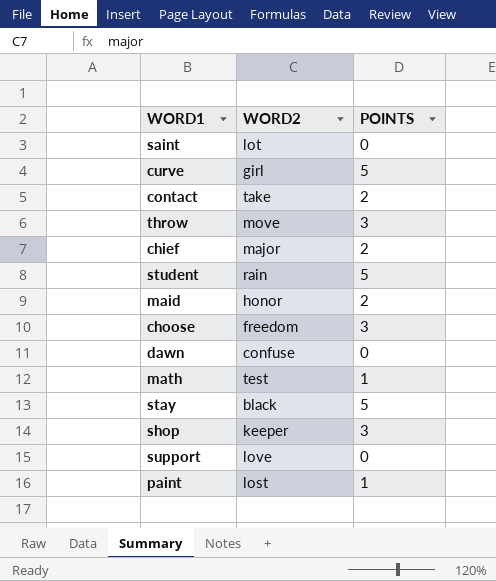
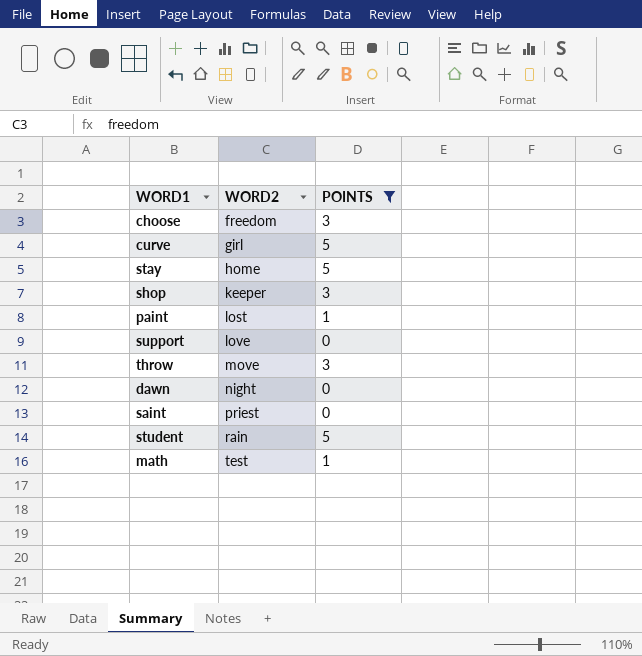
filter: none -> POINTS != 2
row order: none -> WORD2 ascending
stay | WORD2: black -> home
dawn | WORD2: confuse -> night
saint | WORD2: lot -> priest

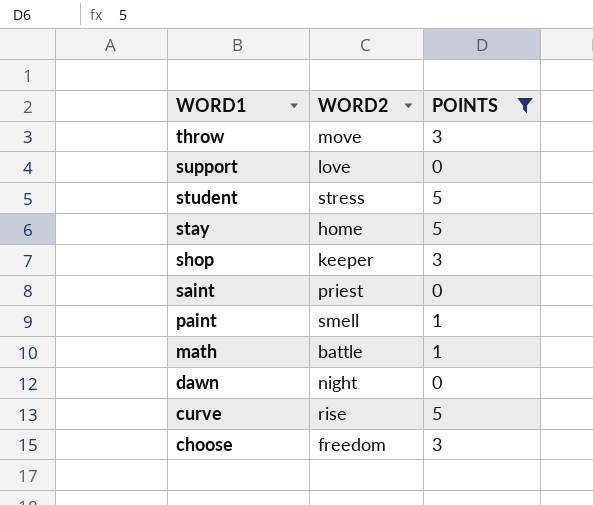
row order: WORD2 ascending -> WORD1 descending
student | WORD2: rain -> stress
paint | WORD2: lost -> smell
math | WORD2: test -> battle
curve | WORD2: girl -> rise

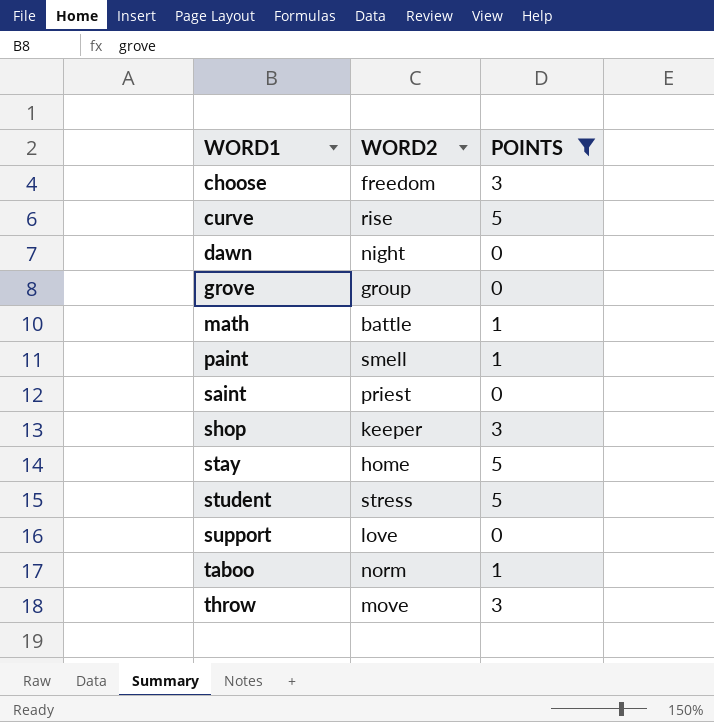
row order: WORD1 descending -> WORD1 ascending
row grove: none -> group | 0
row taboo: none -> norm | 1

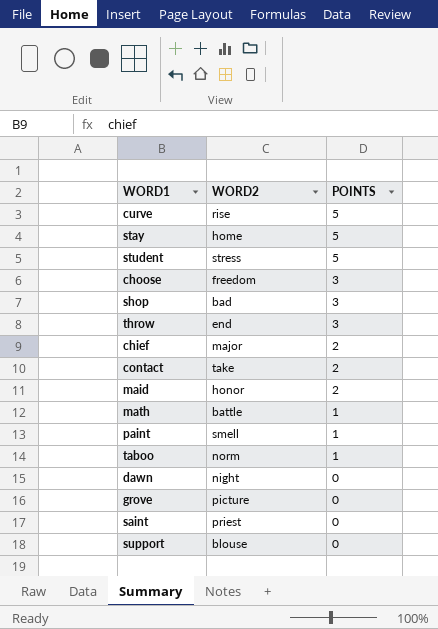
filter: POINTS != 2 -> none
row order: WORD1 ascending -> POINTS descending
shop | WORD2: keeper -> bad
throw | WORD2: move -> end
grove | WORD2: group -> picture
support | WORD2: love -> blouse

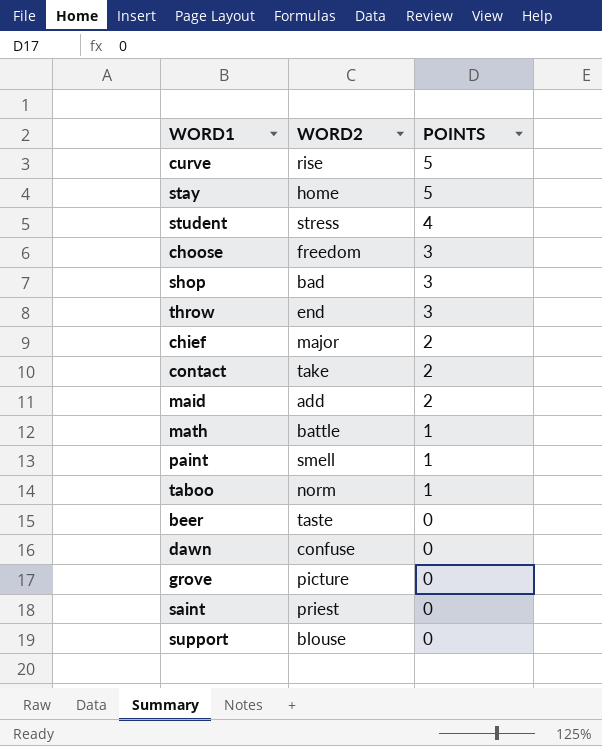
student | POINTS: 5 -> 4
maid | WORD2: honor -> add
row beer: none -> taste | 0
dawn | WORD2: night -> confuse

